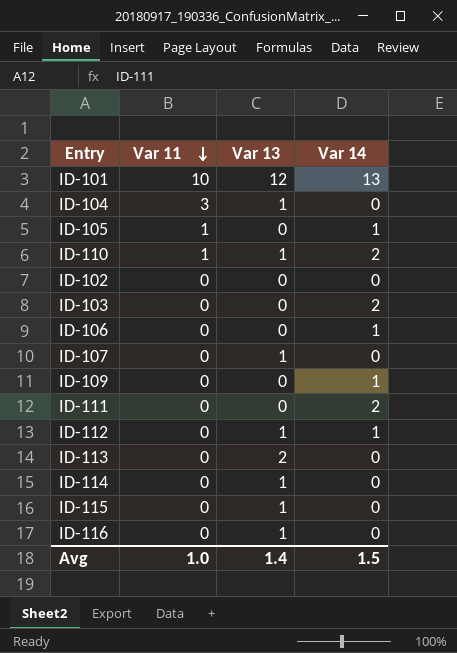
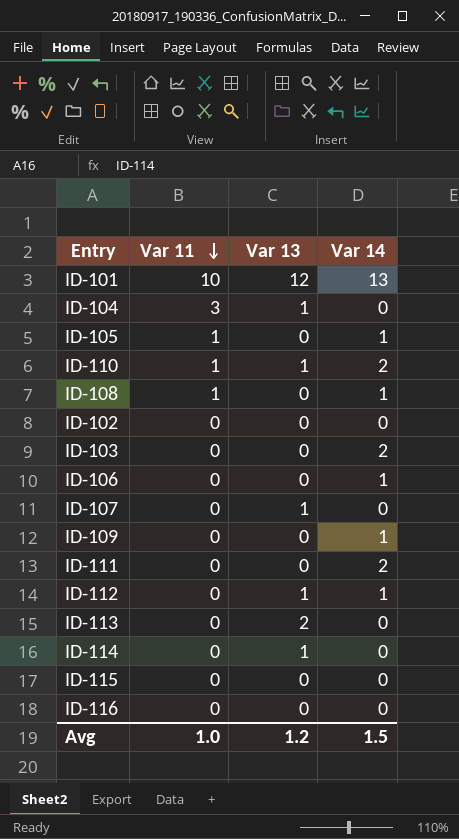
row ID-108: none -> 1 | 0 | 1
ID-115 | Var 13: 1 -> 0
ID-116 | Var 13: 1 -> 0
Avg | Var 13: 1.4 -> 1.2

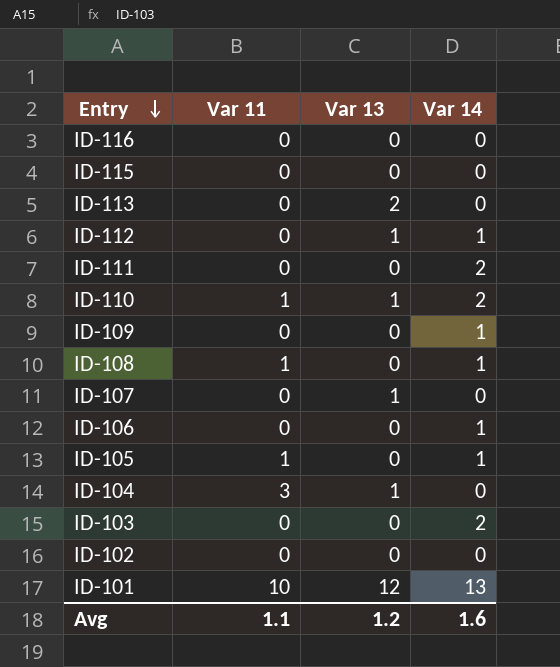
row order: Var 11 descending -> Entry descending
row ID-114: 0 | 1 | 0 -> none
Avg | Var 11: 1.0 -> 1.1
Avg | Var 14: 1.5 -> 1.6

